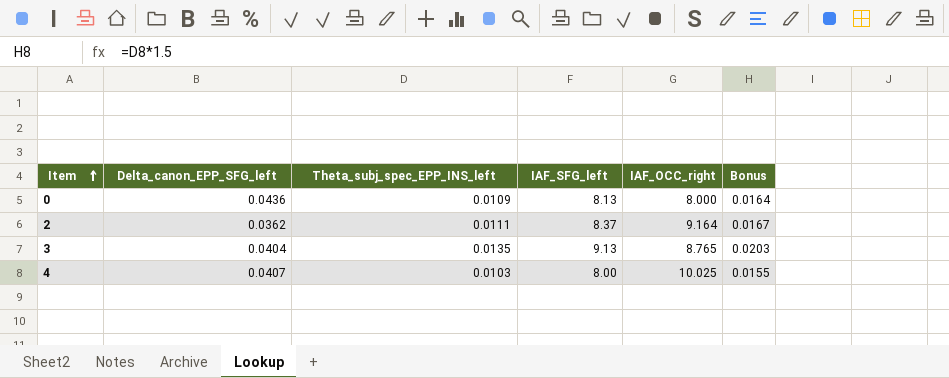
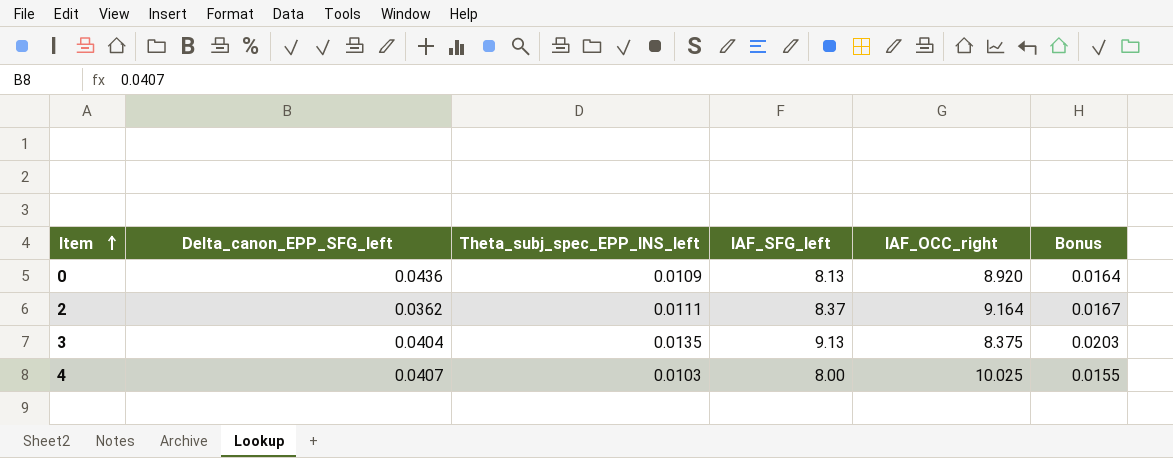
0 | IAF_OCC_right: 8.000 -> 8.920
3 | IAF_OCC_right: 8.765 -> 8.375

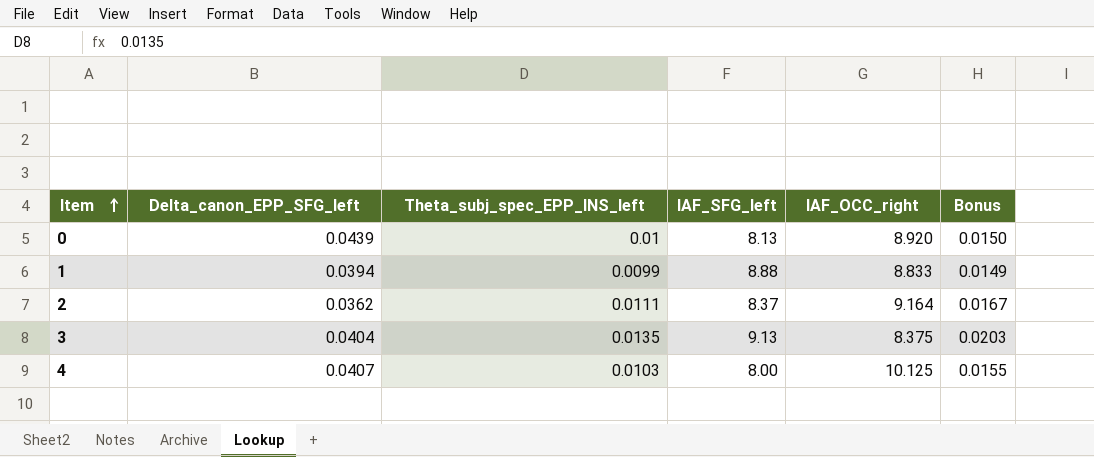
0 | Delta_canon_EPP_SFG_left: 0.0436 -> 0.0439
0 | Theta_subj_spec_EPP_INS_left: 0.0109 -> 0.01
0 | Bonus: 0.0164 -> 0.0150
row 1: none -> 0.0394 | 0.0099 | 8.88 | 8.833 | 0.0149
4 | IAF_OCC_right: 10.025 -> 10.125

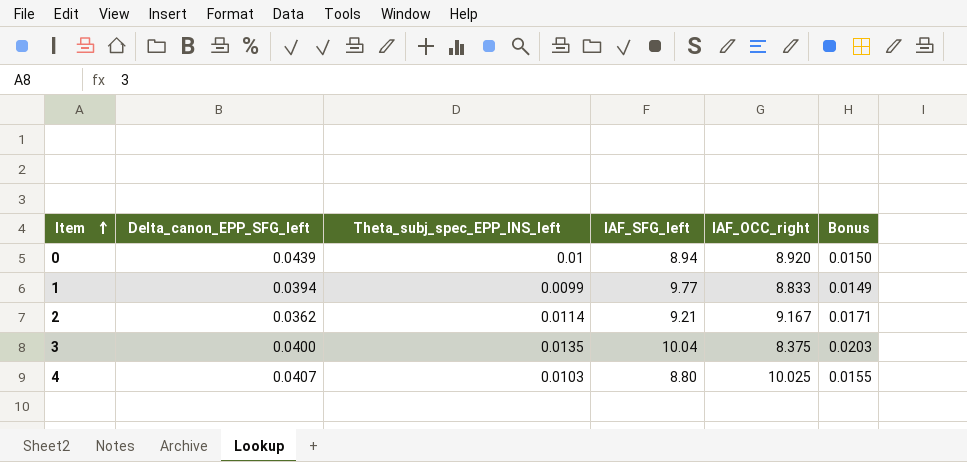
0 | IAF_SFG_left: 8.13 -> 8.94
1 | IAF_SFG_left: 8.88 -> 9.77
2 | Theta_subj_spec_EPP_INS_left: 0.0111 -> 0.0114
2 | IAF_SFG_left: 8.37 -> 9.21
2 | IAF_OCC_right: 9.164 -> 9.167
2 | Bonus: 0.0167 -> 0.0171
3 | Delta_canon_EPP_SFG_left: 0.0404 -> 0.0400
3 | IAF_SFG_left: 9.13 -> 10.04
4 | IAF_SFG_left: 8.00 -> 8.80
4 | IAF_OCC_right: 10.125 -> 10.025

